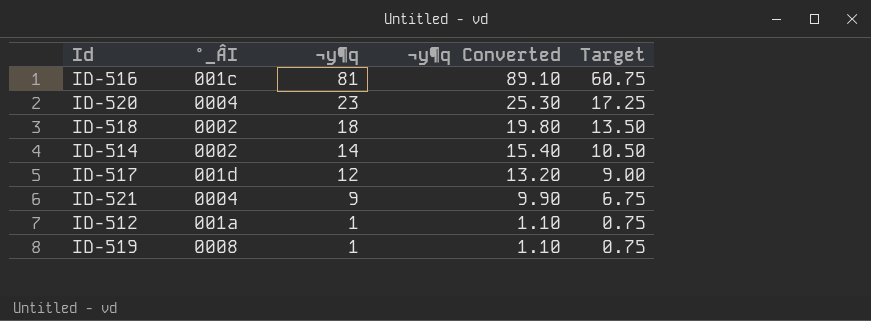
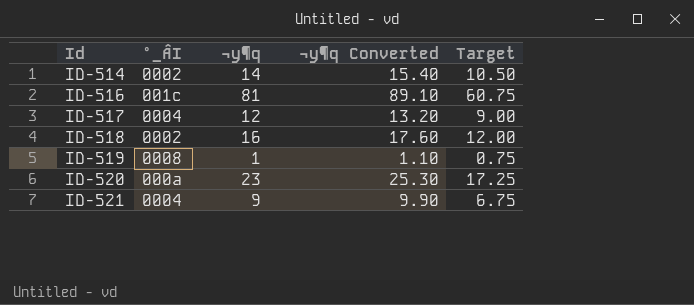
row order: ¬y¶q descending -> Id ascending
row ID-512: 001a | 1 | 1.10 | 0.75 -> none
ID-517 | °_ÂI: 001d -> 0004
ID-518 | ¬y¶q: 18 -> 16
ID-518 | ¬y¶q Converted: 19.80 -> 17.60
ID-518 | Target: 13.50 -> 12.00
ID-520 | °_ÂI: 0004 -> 000a

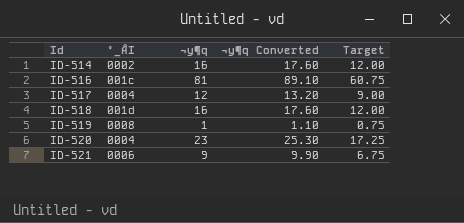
ID-514 | ¬y¶q: 14 -> 16
ID-514 | ¬y¶q Converted: 15.40 -> 17.60
ID-514 | Target: 10.50 -> 12.00
ID-518 | °_ÂI: 0002 -> 001d
ID-520 | °_ÂI: 000a -> 0004
ID-521 | °_ÂI: 0004 -> 0006

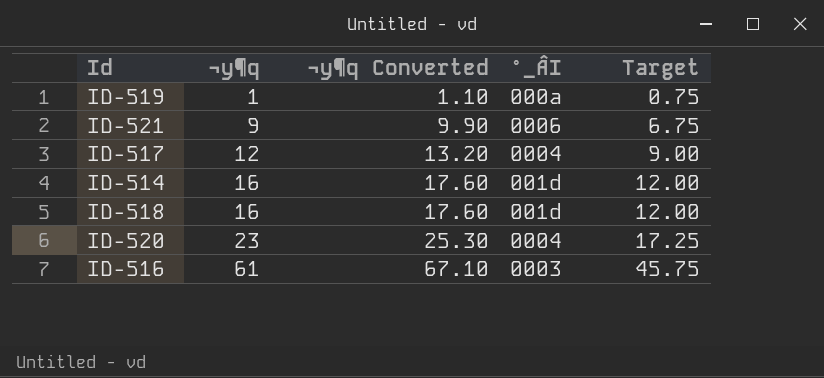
row order: Id ascending -> ¬y¶q ascending
column °_ÂI | position: 2 -> 4
ID-519 | °_ÂI: 0008 -> 000a
ID-514 | °_ÂI: 0002 -> 001d
ID-516 | ¬y¶q: 81 -> 61
ID-516 | ¬y¶q Converted: 89.10 -> 67.10
ID-516 | °_ÂI: 001c -> 0003
ID-516 | Target: 60.75 -> 45.75

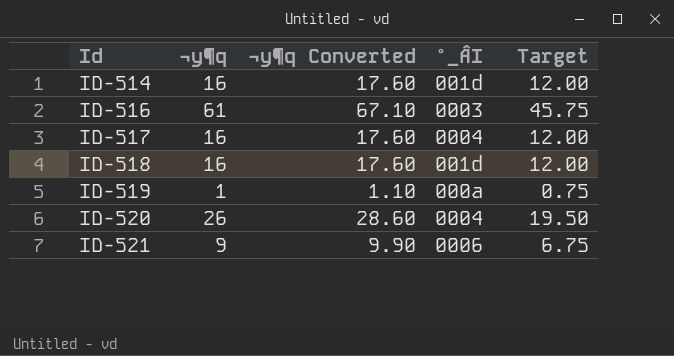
row order: ¬y¶q ascending -> Id ascending
ID-517 | ¬y¶q: 12 -> 16
ID-517 | ¬y¶q Converted: 13.20 -> 17.60
ID-517 | Target: 9.00 -> 12.00
ID-520 | ¬y¶q: 23 -> 26
ID-520 | ¬y¶q Converted: 25.30 -> 28.60
ID-520 | Target: 17.25 -> 19.50

